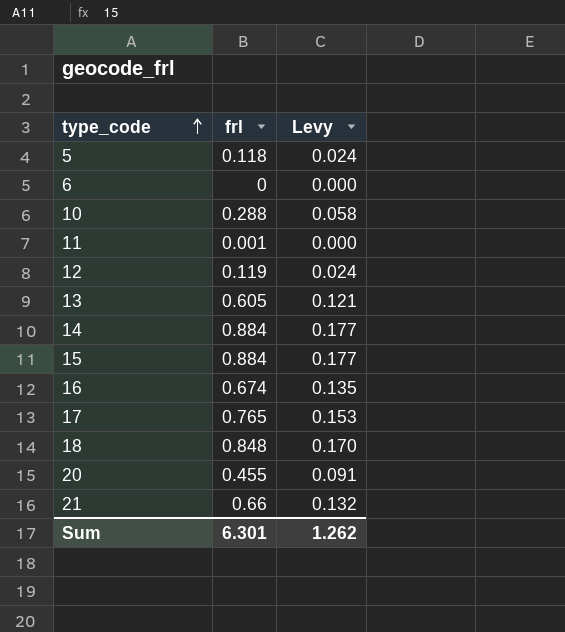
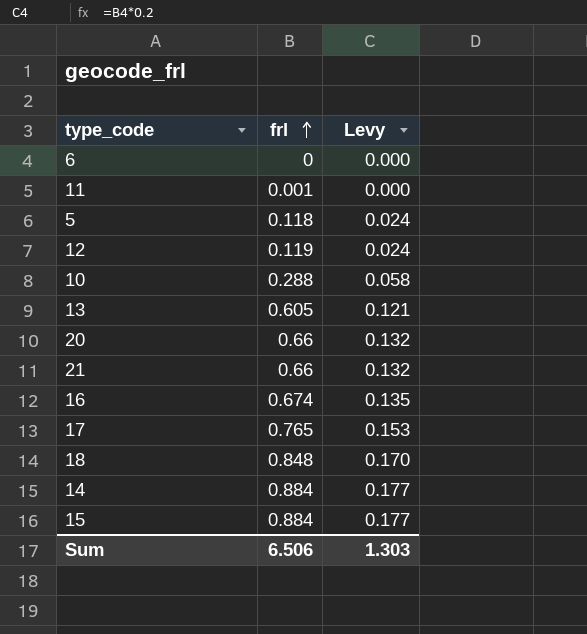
row order: type_code ascending -> frl ascending
20 | frl: 0.455 -> 0.66
20 | Levy: 0.091 -> 0.132
Sum | frl: 6.301 -> 6.506
Sum | Levy: 1.262 -> 1.303

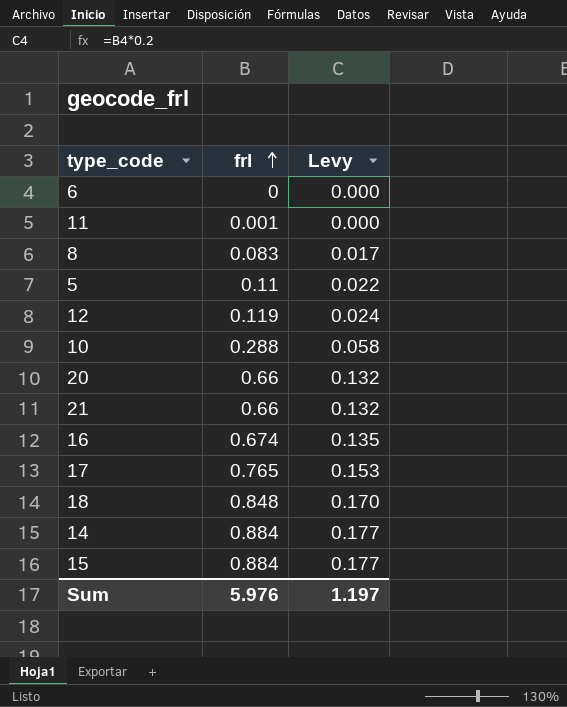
row 13: 0.605 | 0.121 -> none
row 8: none -> 0.083 | 0.017
5 | frl: 0.118 -> 0.11
5 | Levy: 0.024 -> 0.022
Sum | frl: 6.506 -> 5.976
Sum | Levy: 1.303 -> 1.197

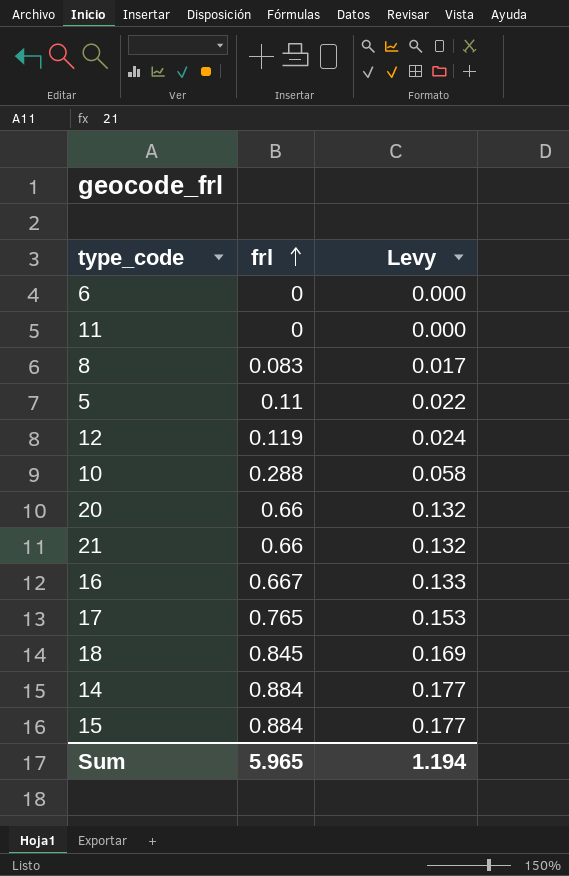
11 | frl: 0.001 -> 0
16 | frl: 0.674 -> 0.667
16 | Levy: 0.135 -> 0.133
18 | frl: 0.848 -> 0.845
18 | Levy: 0.170 -> 0.169
Sum | frl: 5.976 -> 5.965
Sum | Levy: 1.197 -> 1.194

